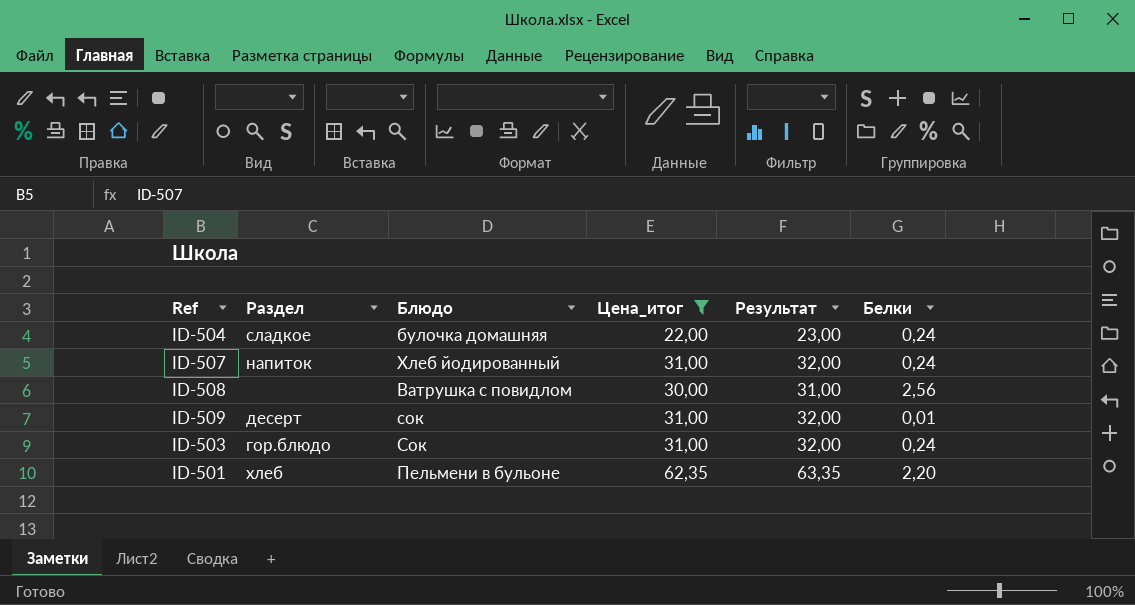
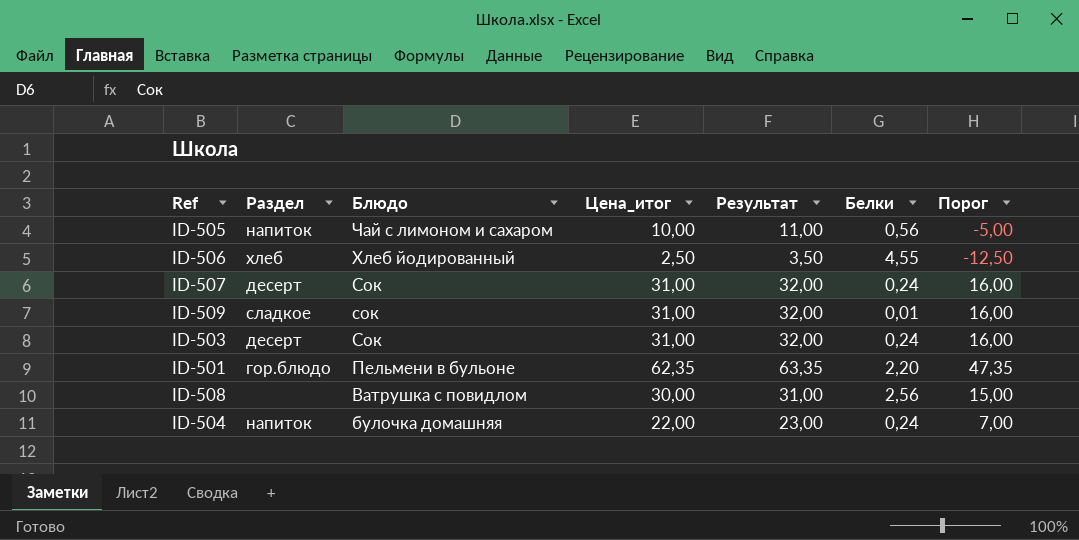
filter: Цена_итог >= 22,00 -> none
row order: none -> Блюдо descending
column Порог | formula: none -> [Цена_итог] - 15
ID-507 | Раздел: напиток -> десерт
ID-507 | Блюдо: Хлеб йодированный -> Сок
ID-509 | Раздел: десерт -> сладкое
ID-503 | Раздел: гор.блюдо -> десерт
ID-501 | Раздел: хлеб -> гор.блюдо
ID-504 | Раздел: сладкое -> напиток

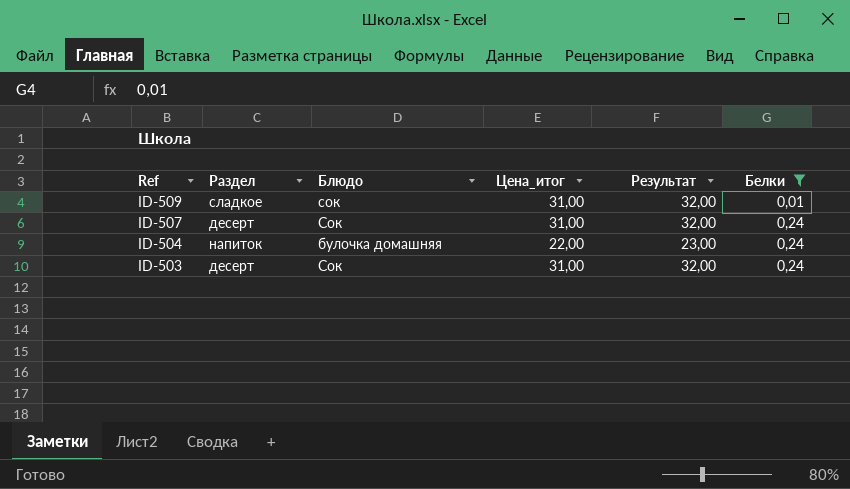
filter: none -> Белки <= 0,24
row order: Блюдо descending -> Ref descending
column Порог | formula: [Цена_итог] - 15 -> none

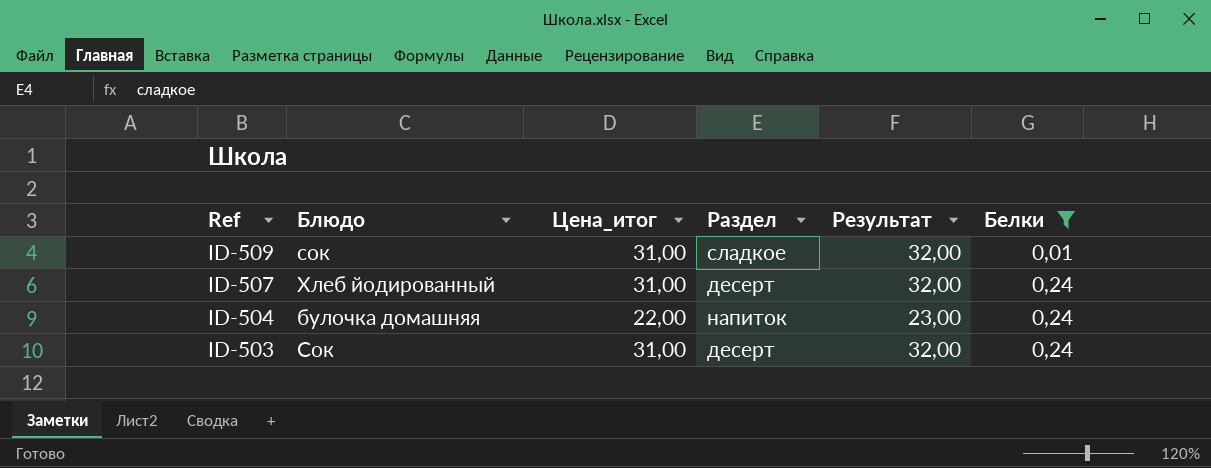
column Раздел | position: 2 -> 4
ID-507 | Блюдо: Сок -> Хлеб йодированный

